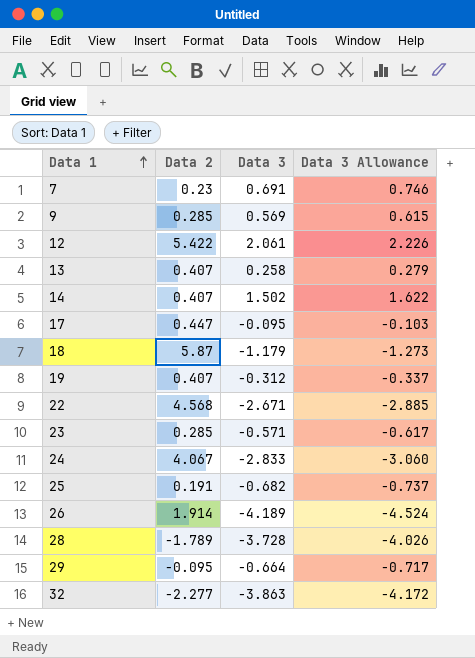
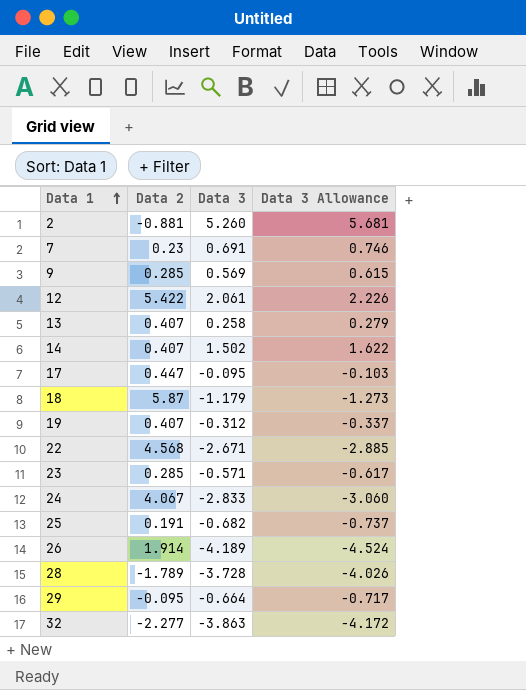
row 2: none -> -0.881 | 5.260 | 5.681

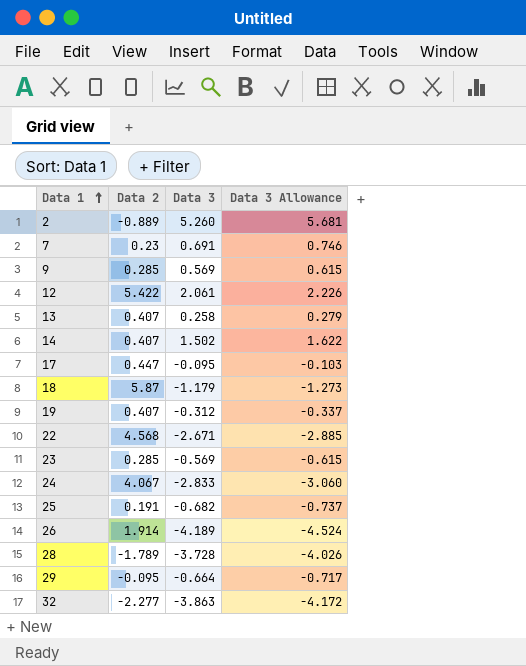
2 | Data 2: -0.881 -> -0.889
23 | Data 3: -0.571 -> -0.569
23 | Data 3 Allowance: -0.617 -> -0.615

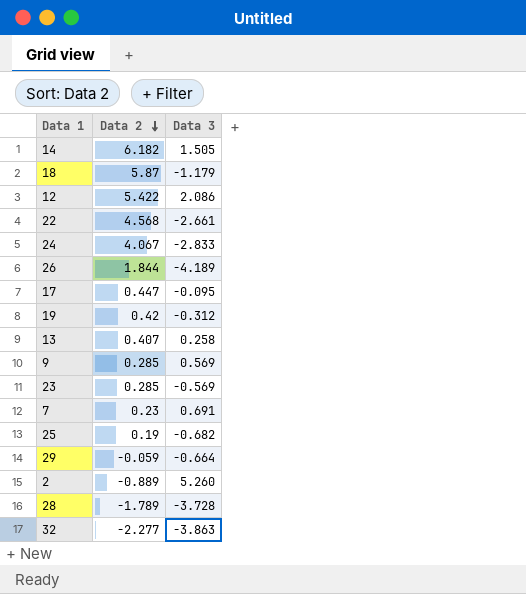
row order: Data 1 ascending -> Data 2 descending
column Data 3 Allowance | formula: [Data 3] * 1.08 -> none
14 | Data 2: 0.407 -> 6.182
14 | Data 3: 1.502 -> 1.505
12 | Data 3: 2.061 -> 2.086
22 | Data 3: -2.671 -> -2.661
26 | Data 2: 1.914 -> 1.844
19 | Data 2: 0.407 -> 0.42
25 | Data 2: 0.191 -> 0.19
29 | Data 2: -0.095 -> -0.059

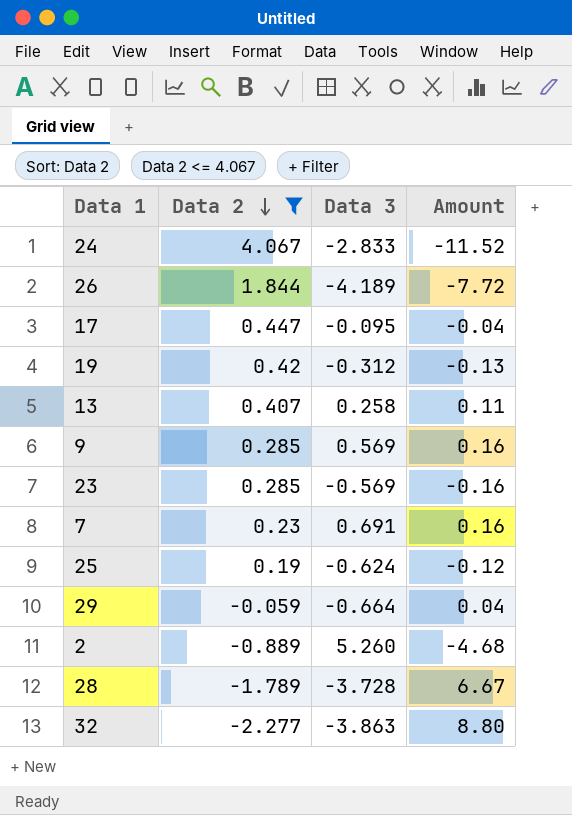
filter: none -> Data 2 <= 4.067
column Amount | formula: none -> [Data 2] * [Data 3]
25 | Data 3: -0.682 -> -0.624

